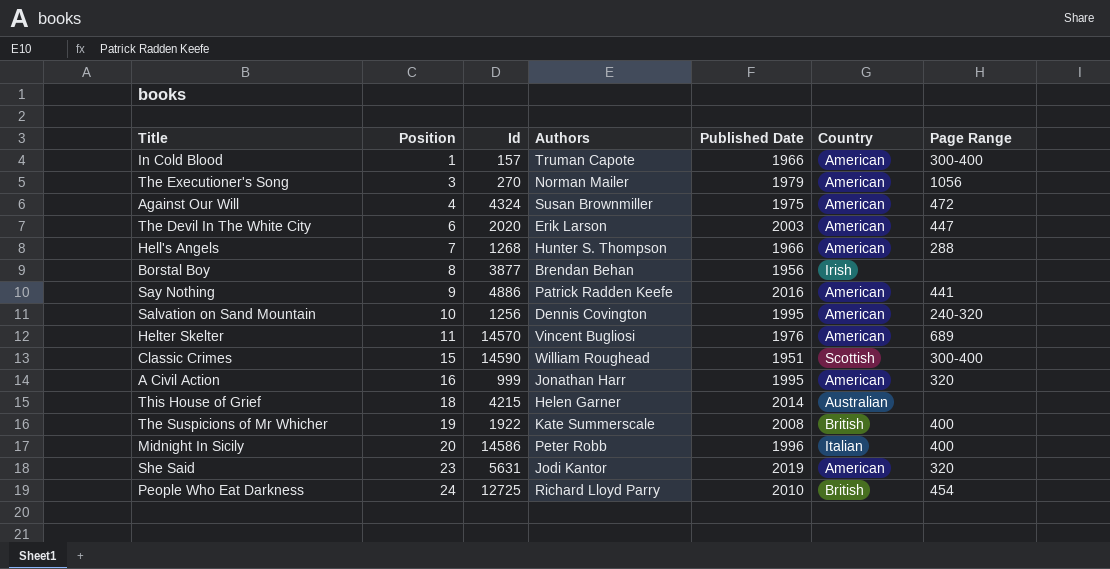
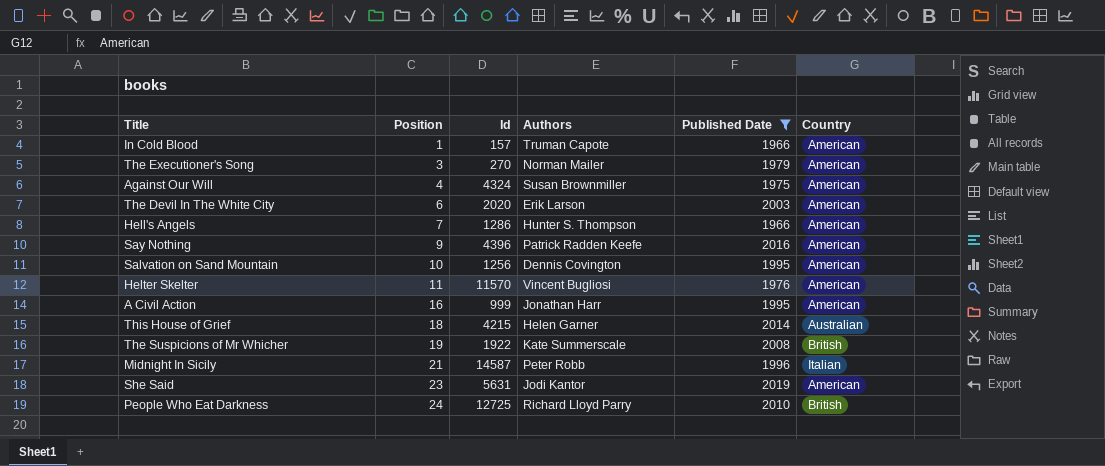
filter: none -> Published Date >= 1966
column Page Range | position: 7 -> none
Hell's Angels | Id: 1268 -> 1286
Say Nothing | Id: 4886 -> 4396
Helter Skelter | Id: 14570 -> 11570
Midnight In Sicily | Position: 20 -> 21
Midnight In Sicily | Id: 14586 -> 14587

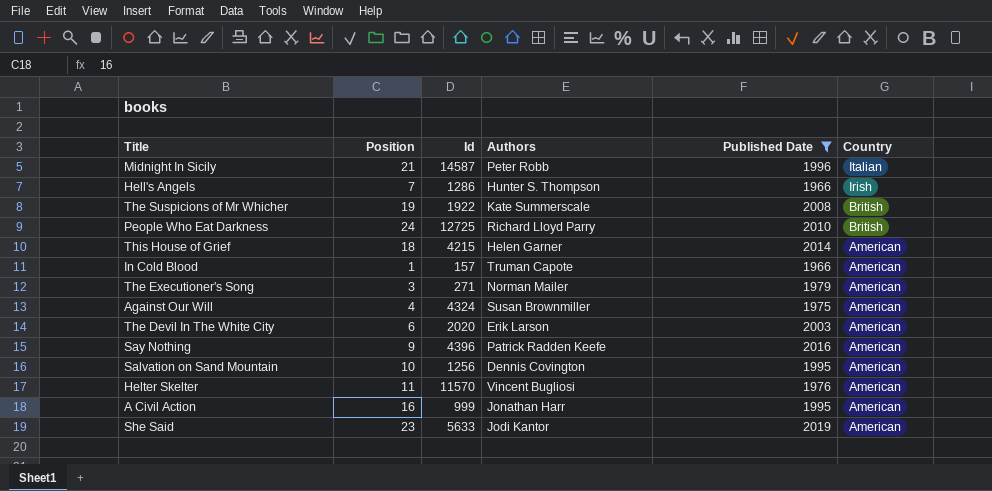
row order: Position ascending -> Country descending
Hell's Angels | Country: American -> Irish
This House of Grief | Country: Australian -> American
The Executioner's Song | Id: 270 -> 271
She Said | Id: 5631 -> 5633

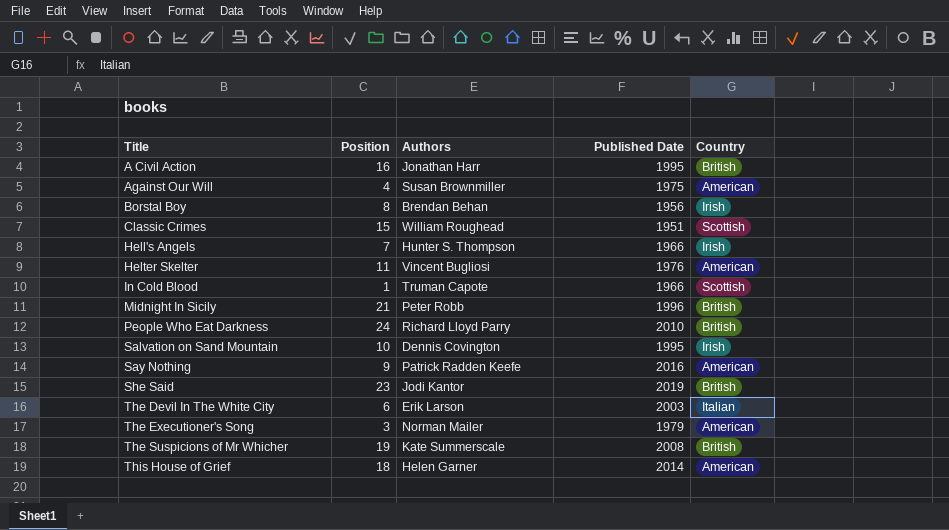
filter: Published Date >= 1966 -> none
row order: Country descending -> Title ascending
column Id | position: 3 -> none
A Civil Action | Country: American -> British
In Cold Blood | Country: American -> Scottish
Midnight In Sicily | Country: Italian -> British
Salvation on Sand Mountain | Country: American -> Irish
She Said | Country: American -> British
The Devil In The White City | Country: American -> Italian

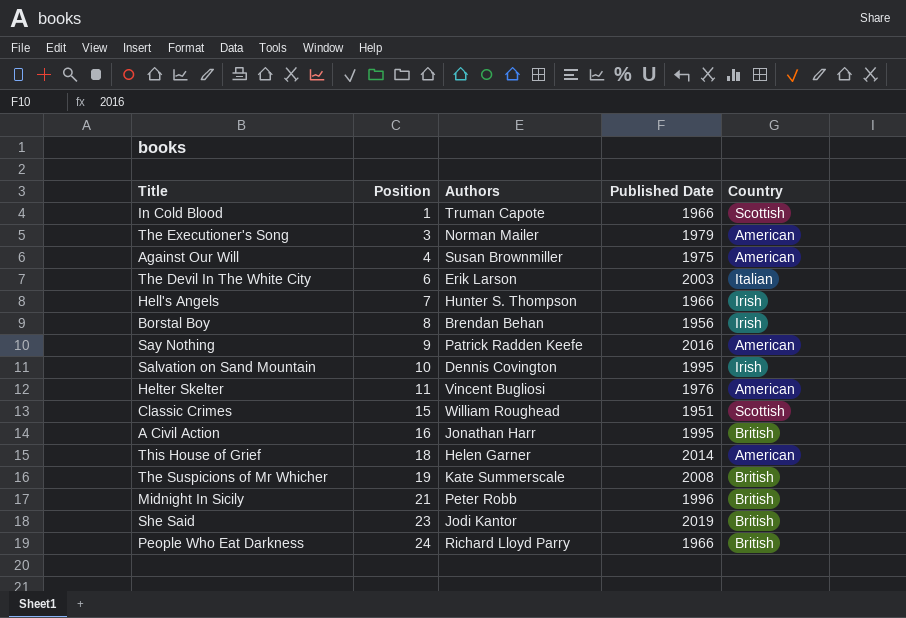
row order: Title ascending -> Position ascending
People Who Eat Darkness | Published Date: 2010 -> 1966

